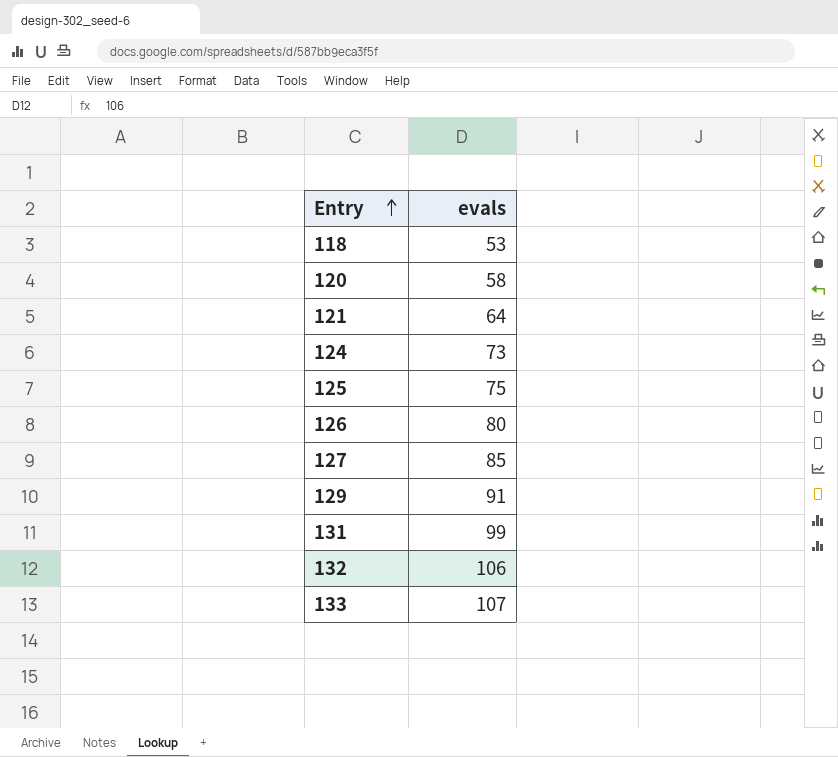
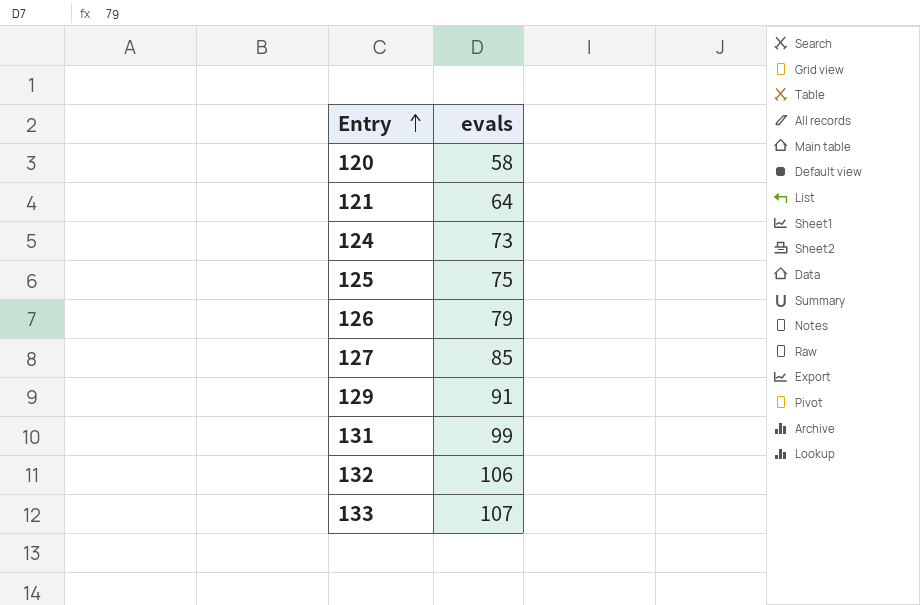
row 118: 53 -> none
126 | evals: 80 -> 79

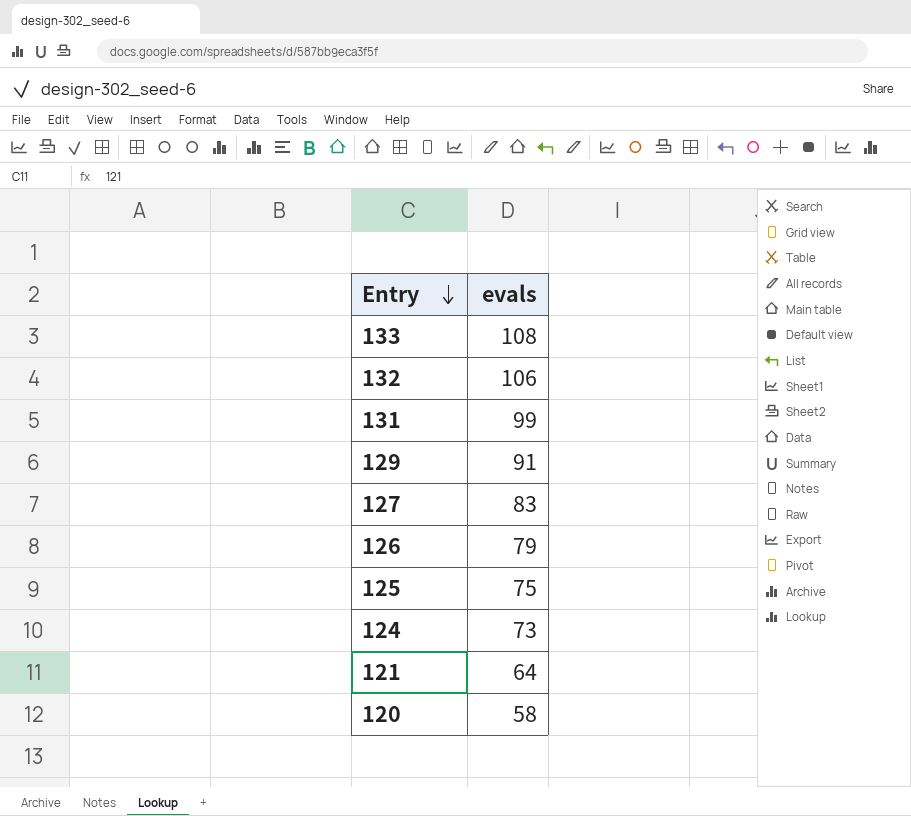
row order: Entry ascending -> Entry descending
133 | evals: 107 -> 108
127 | evals: 85 -> 83

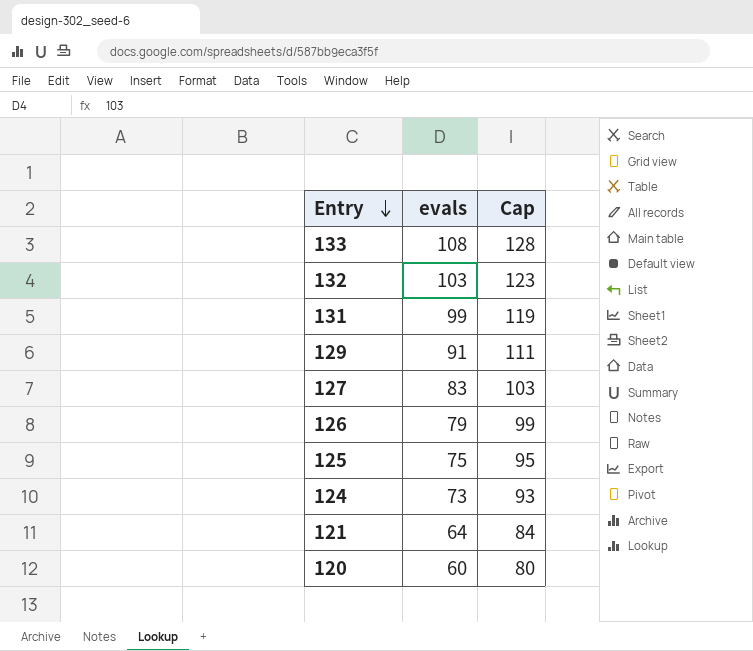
column Cap | formula: none -> [evals] + 20
132 | evals: 106 -> 103
120 | evals: 58 -> 60

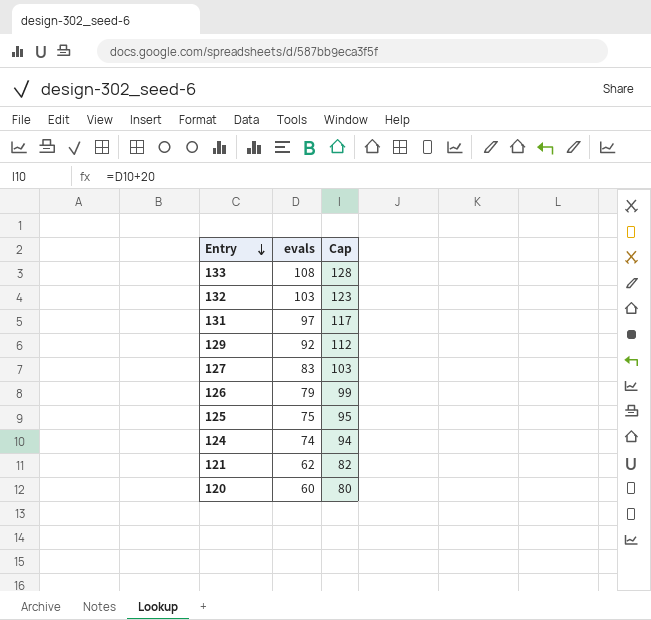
131 | evals: 99 -> 97
131 | Cap: 119 -> 117
129 | evals: 91 -> 92
129 | Cap: 111 -> 112
124 | evals: 73 -> 74
124 | Cap: 93 -> 94
121 | evals: 64 -> 62
121 | Cap: 84 -> 82

